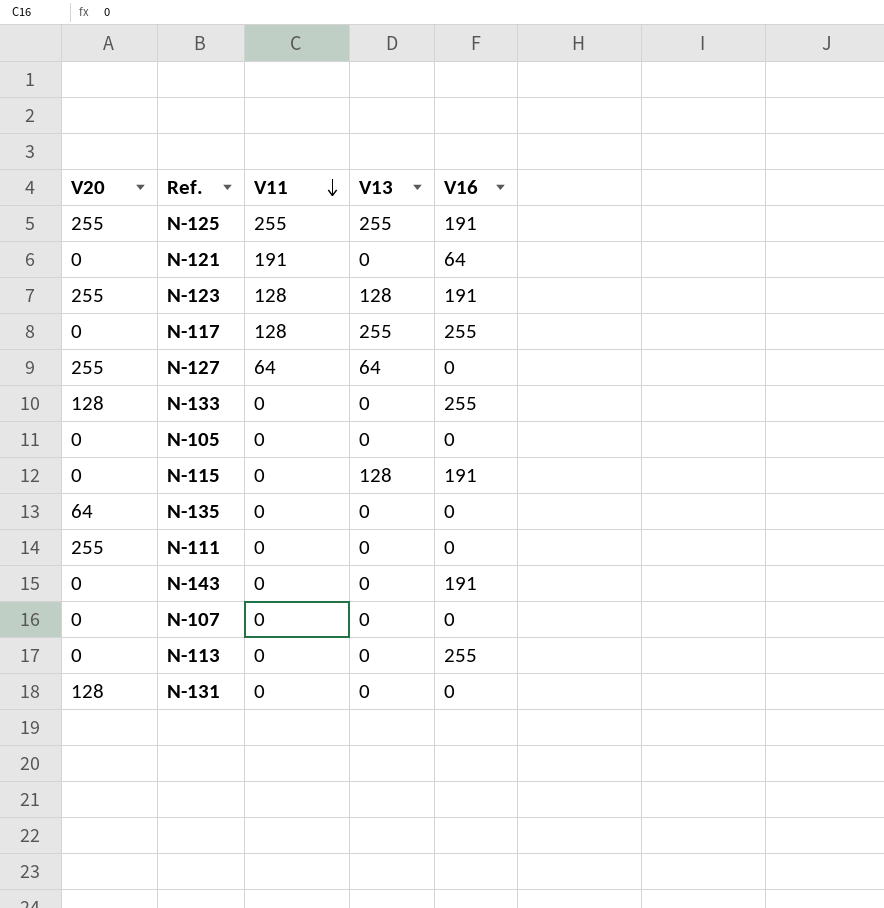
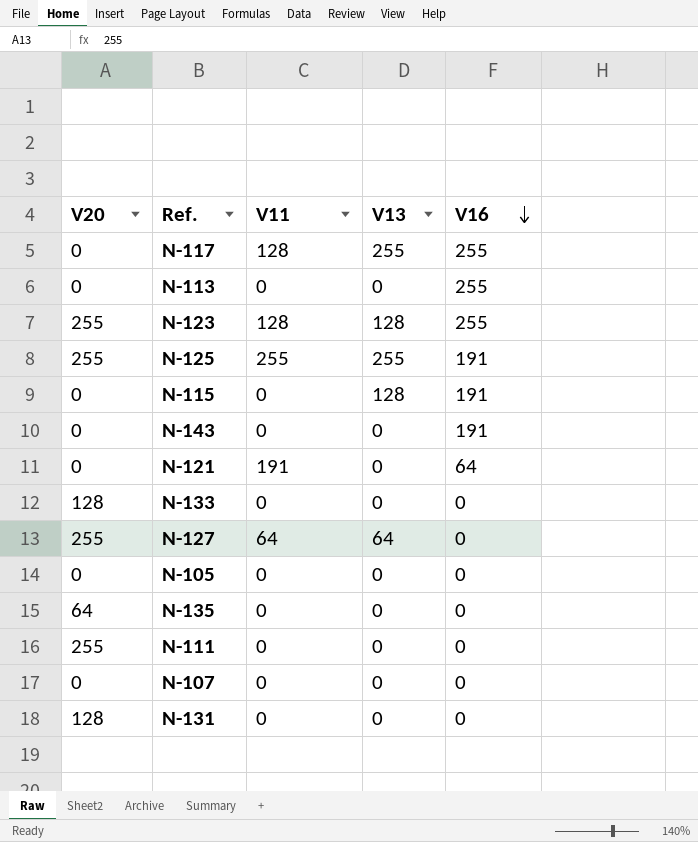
row order: V11 descending -> V16 descending
N-123 | V16: 191 -> 255
N-133 | V16: 255 -> 0

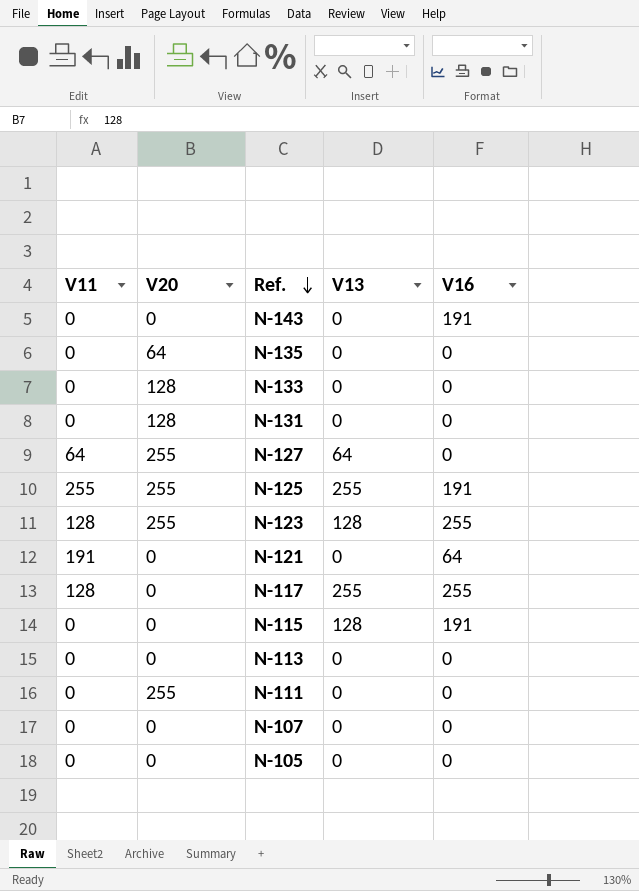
row order: V16 descending -> Ref. descending
column V11 | position: 3 -> 1
N-113 | V16: 255 -> 0

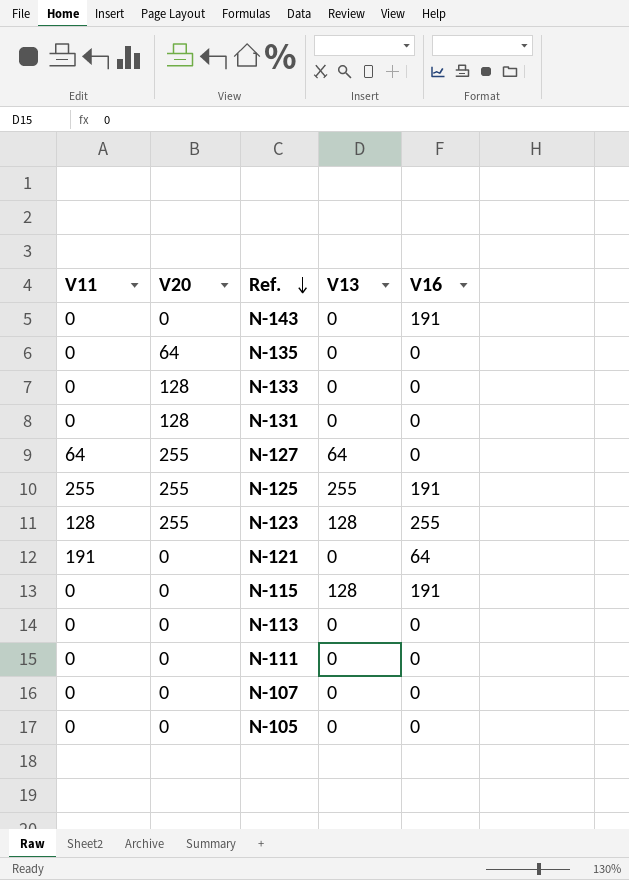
row N-117: 128 | 0 | 255 | 255 -> none
N-111 | V20: 255 -> 0

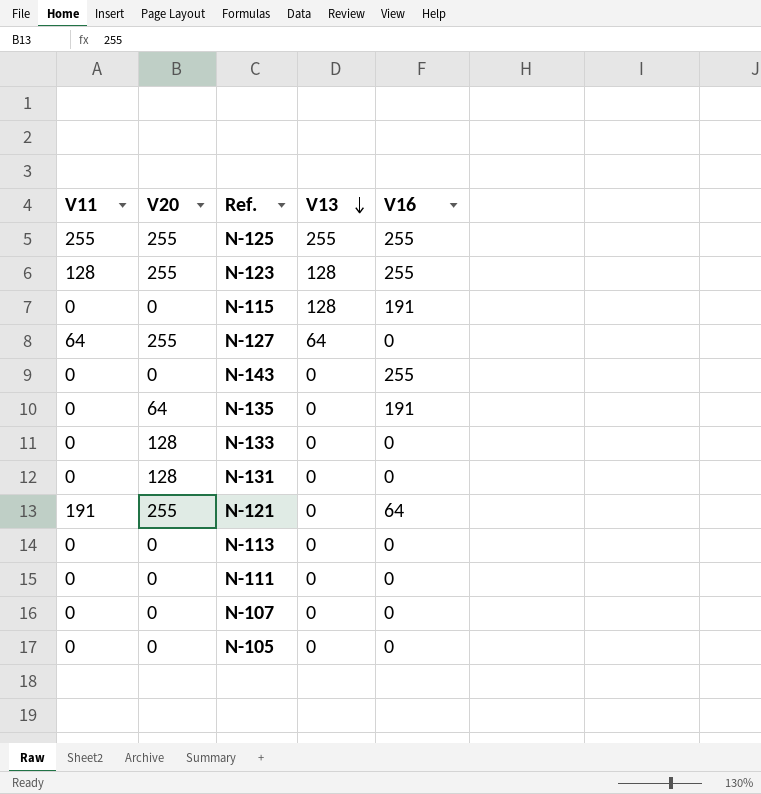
row order: Ref. descending -> V13 descending
N-125 | V16: 191 -> 255
N-143 | V16: 191 -> 255
N-135 | V16: 0 -> 191
N-121 | V20: 0 -> 255

